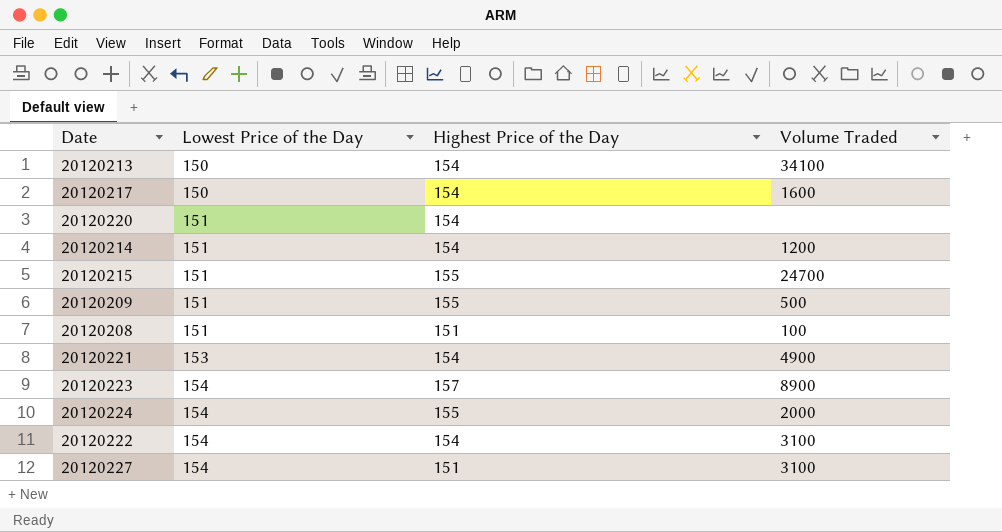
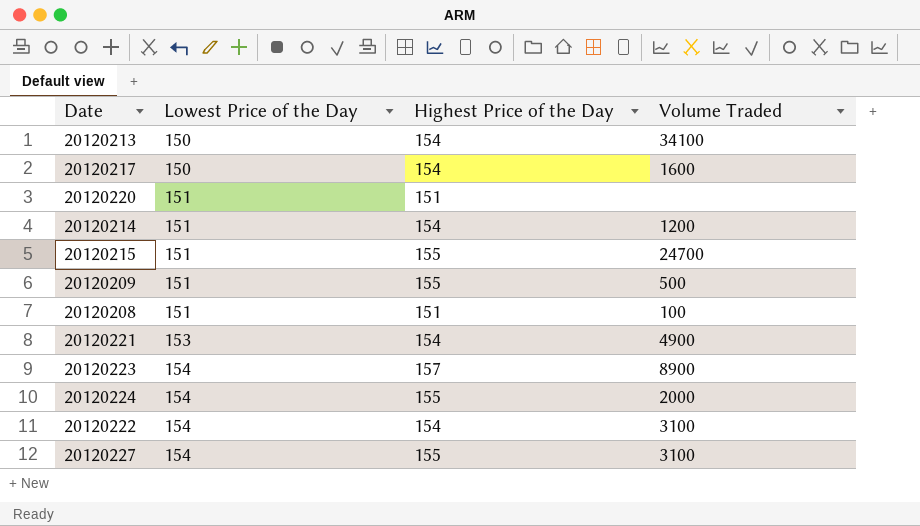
20120220 | Highest Price of the Day: 154 -> 151
20120227 | Highest Price of the Day: 151 -> 155

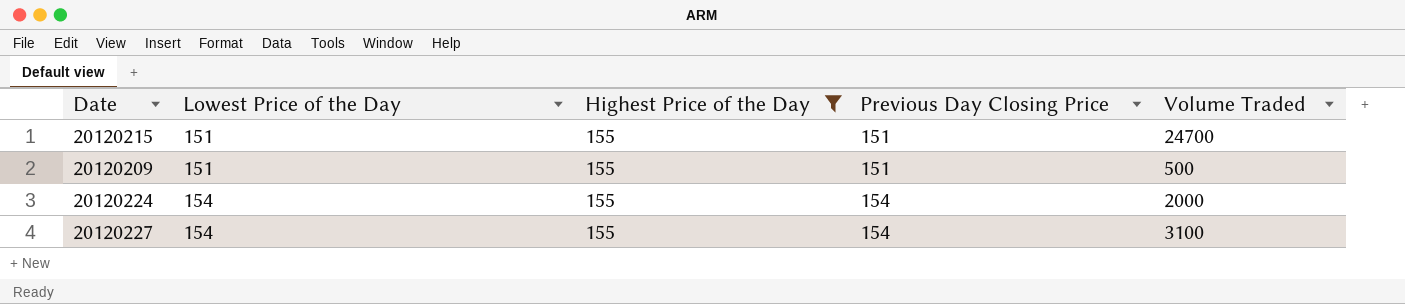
filter: none -> Highest Price of the Day = 155
column Previous Day Closing Price | position: none -> 4

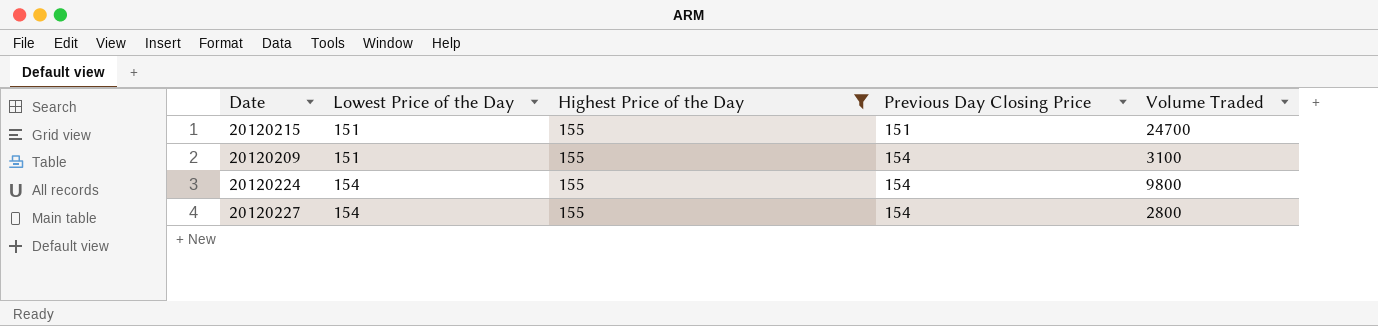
20120209 | Previous Day Closing Price: 151 -> 154
20120209 | Volume Traded: 500 -> 3100
20120224 | Volume Traded: 2000 -> 9800
20120227 | Volume Traded: 3100 -> 2800

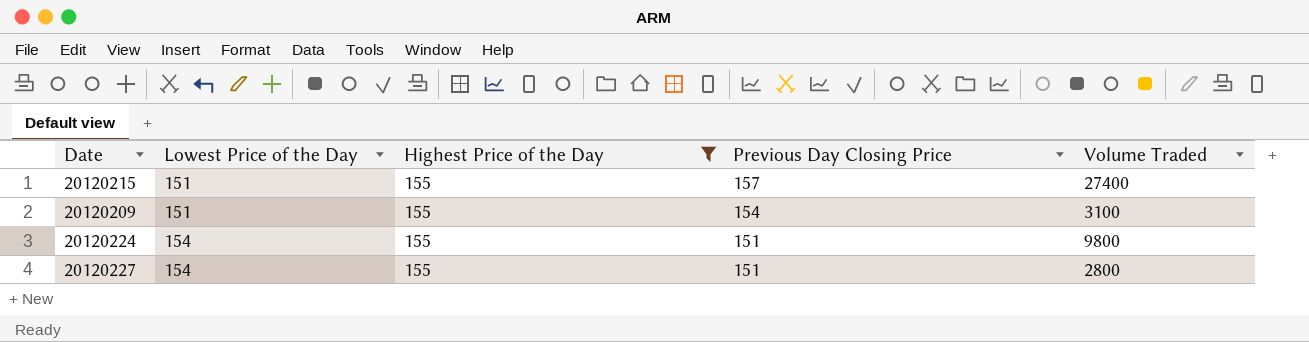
20120215 | Previous Day Closing Price: 151 -> 157
20120215 | Volume Traded: 24700 -> 27400
20120224 | Previous Day Closing Price: 154 -> 151
20120227 | Previous Day Closing Price: 154 -> 151

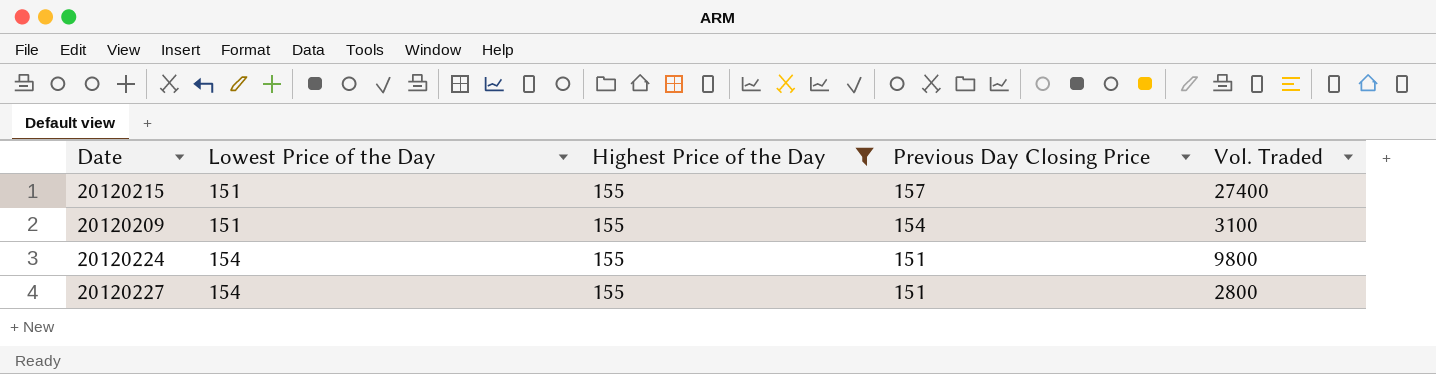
column name: Volume Traded -> Vol. Traded

